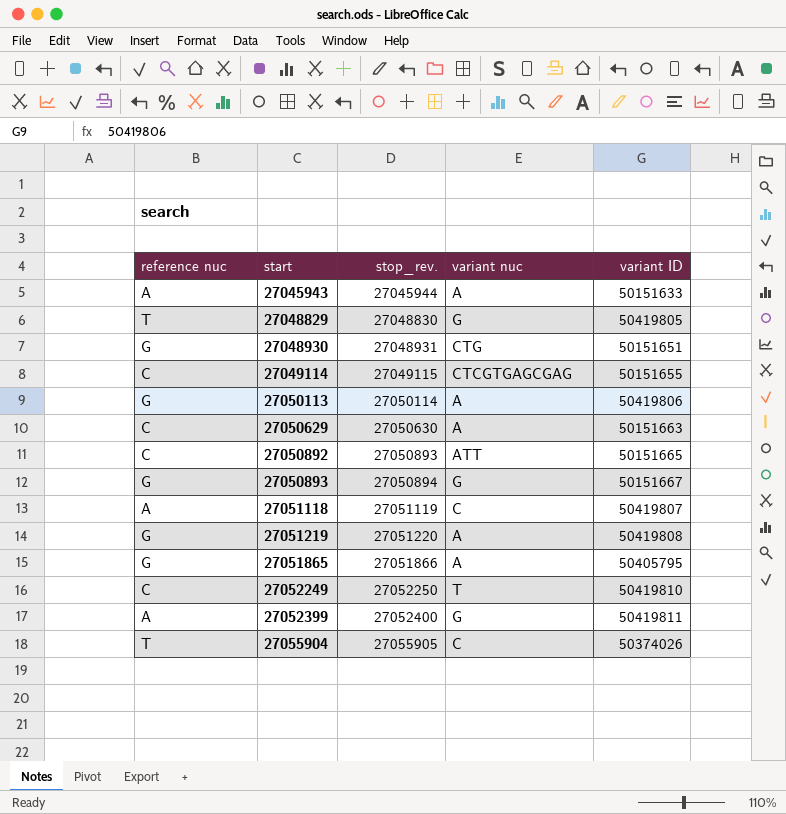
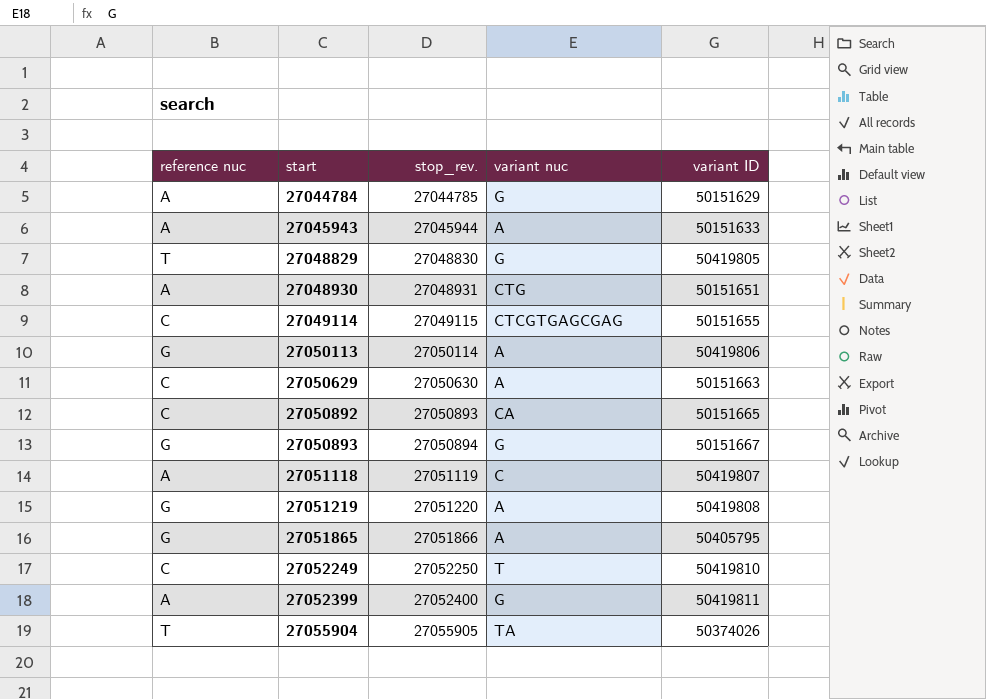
row 27044784: none -> A | 27044785 | G | 50151629
27048930 | reference nuc: G -> A
27050892 | variant nuc: ATT -> CA
27055904 | variant nuc: C -> TA

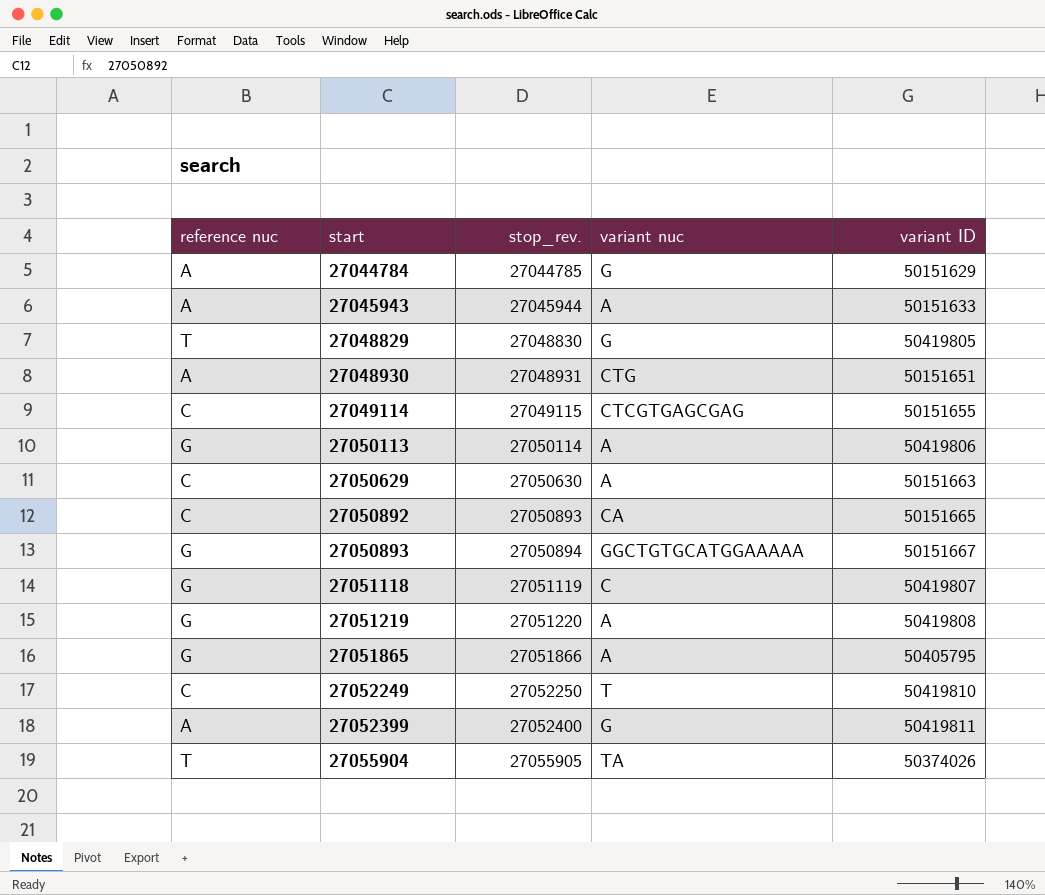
27050893 | variant nuc: G -> GGCTGTGCATGGAAAAA
27051118 | reference nuc: A -> G

